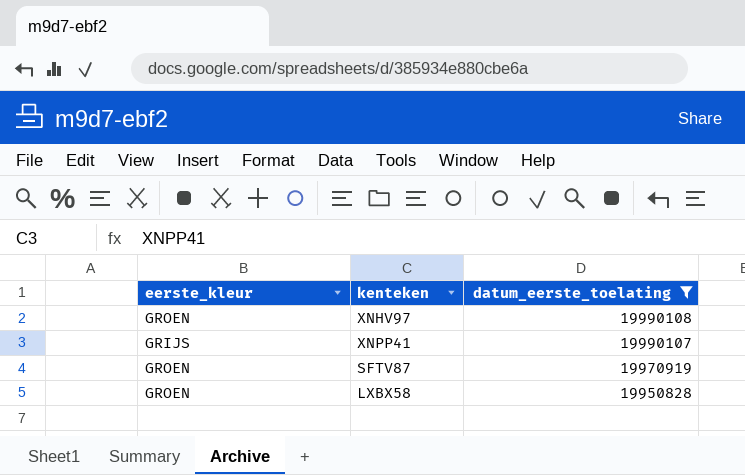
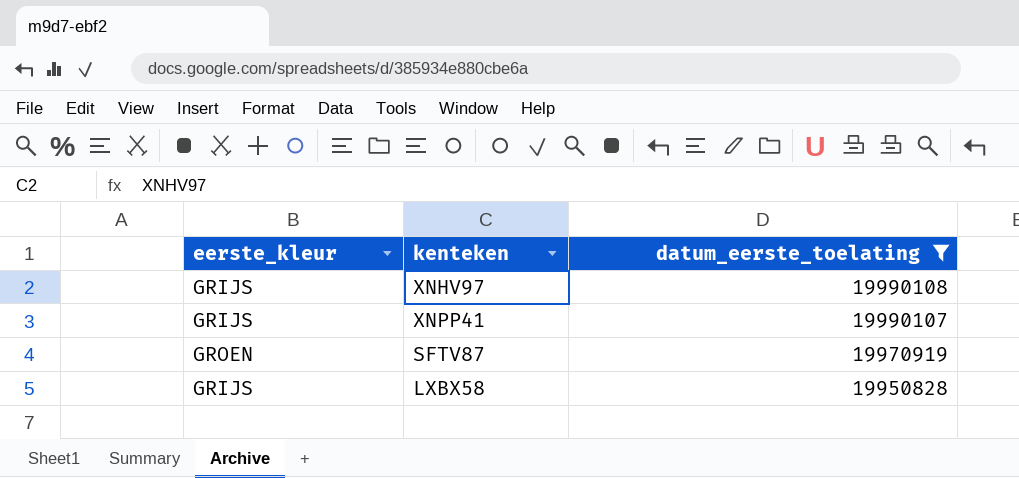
XNHV97 | eerste_kleur: GROEN -> GRIJS
LXBX58 | eerste_kleur: GROEN -> GRIJS

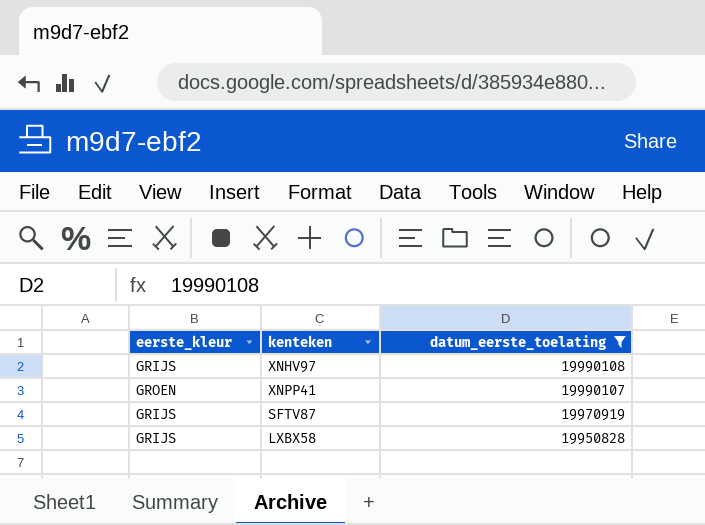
XNPP41 | eerste_kleur: GRIJS -> GROEN
SFTV87 | eerste_kleur: GROEN -> GRIJS

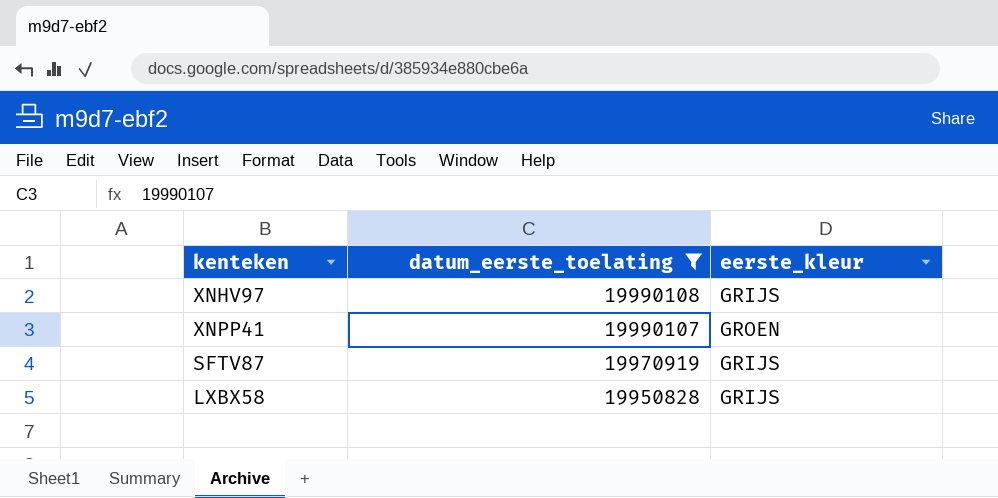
column eerste_kleur | position: 1 -> 3

